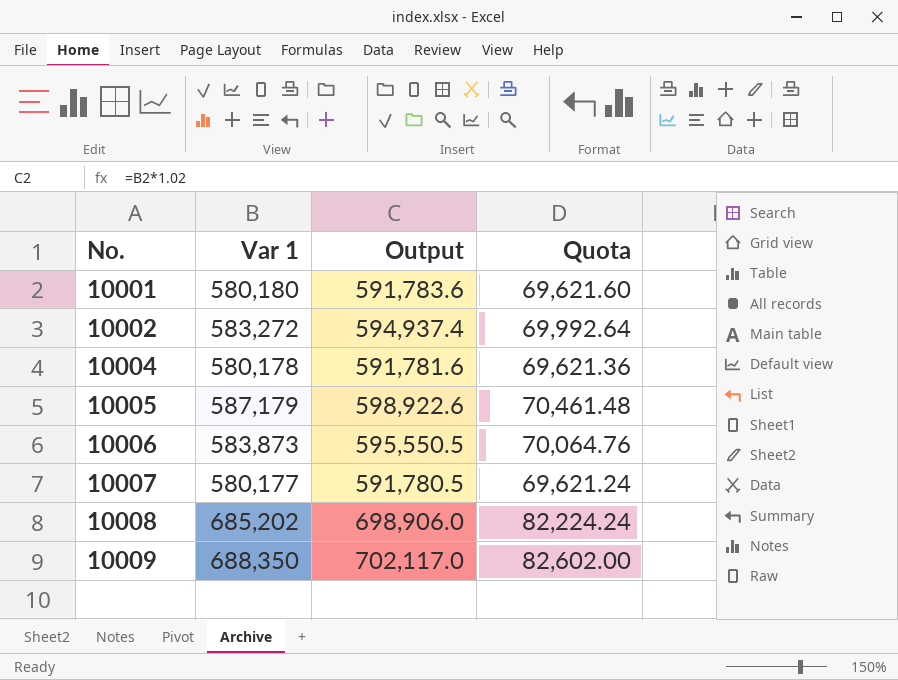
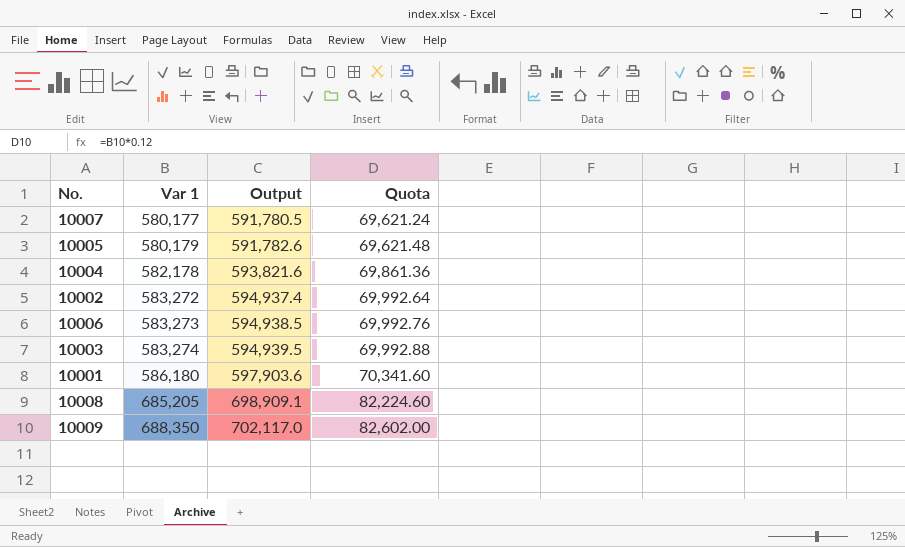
row order: No. ascending -> Var 1 ascending
10005 | Var 1: 587,179 -> 580,179
10005 | Output: 598,922.6 -> 591,782.6
10005 | Quota: 70,461.48 -> 69,621.48
10004 | Var 1: 580,178 -> 582,178
10004 | Output: 591,781.6 -> 593,821.6
10004 | Quota: 69,621.36 -> 69,861.36
10006 | Var 1: 583,873 -> 583,273
10006 | Output: 595,550.5 -> 594,938.5
10006 | Quota: 70,064.76 -> 69,992.76
row 10003: none -> 583,274 | 594,939.5 | 69,992.88
10001 | Var 1: 580,180 -> 586,180
10001 | Output: 591,783.6 -> 597,903.6
10001 | Quota: 69,621.60 -> 70,341.60
10008 | Var 1: 685,202 -> 685,205
10008 | Output: 698,906.0 -> 698,909.1
10008 | Quota: 82,224.24 -> 82,224.60

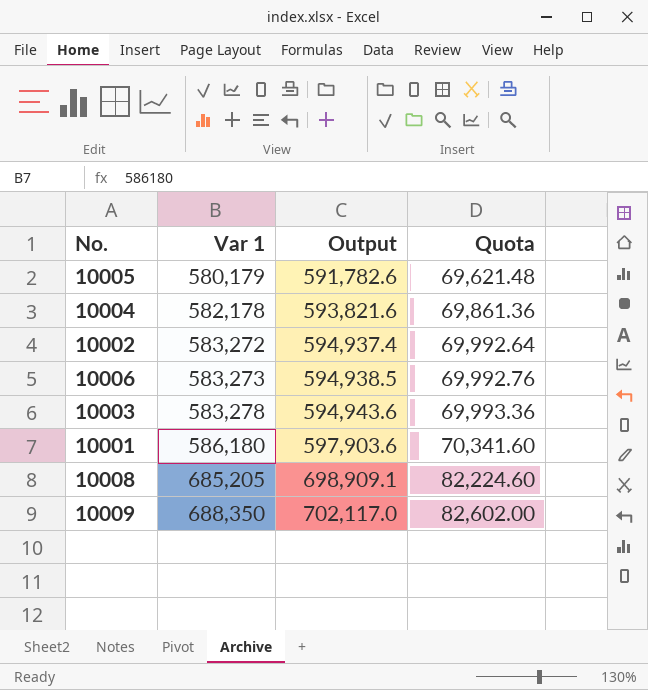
row 10007: 580,177 | 591,780.5 | 69,621.24 -> none
10003 | Var 1: 583,274 -> 583,278
10003 | Output: 594,939.5 -> 594,943.6
10003 | Quota: 69,992.88 -> 69,993.36

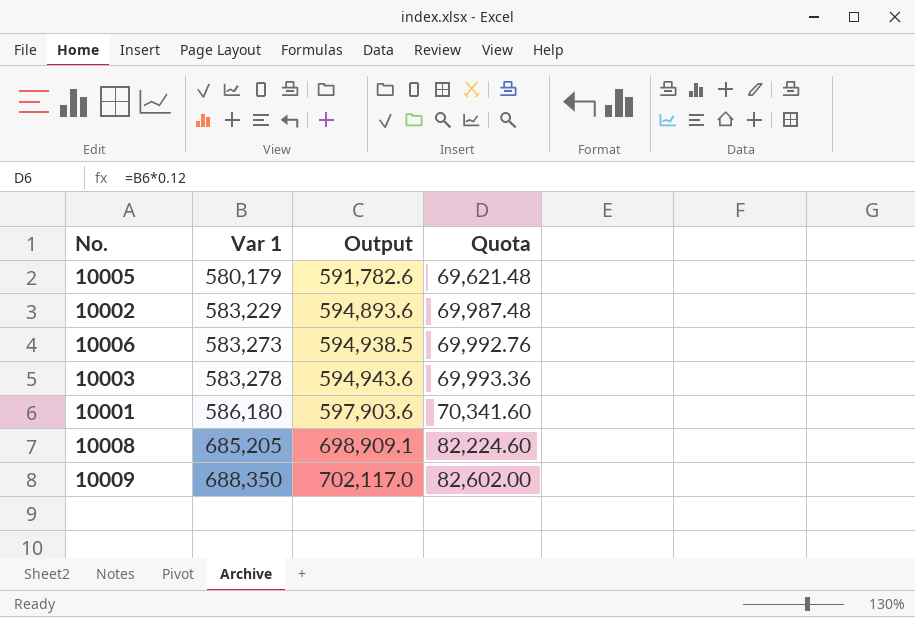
row 10004: 582,178 | 593,821.6 | 69,861.36 -> none
10002 | Var 1: 583,272 -> 583,229
10002 | Output: 594,937.4 -> 594,893.6
10002 | Quota: 69,992.64 -> 69,987.48

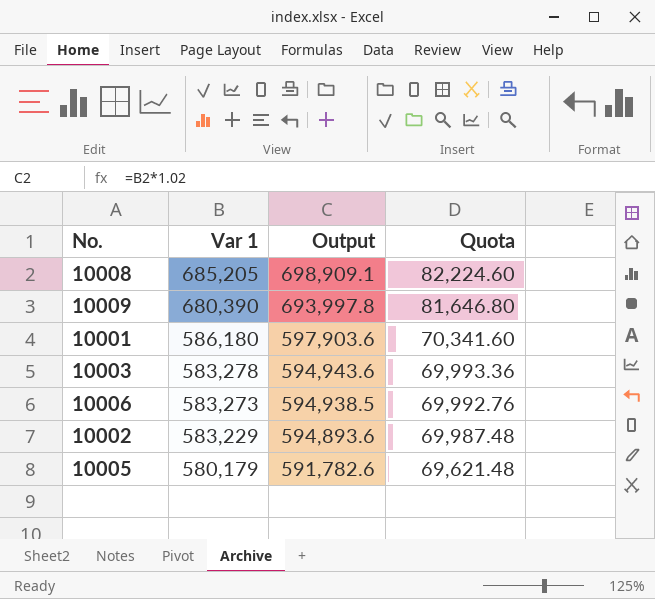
row order: Var 1 ascending -> Var 1 descending
10009 | Var 1: 688,350 -> 680,390
10009 | Output: 702,117.0 -> 693,997.8
10009 | Quota: 82,602.00 -> 81,646.80

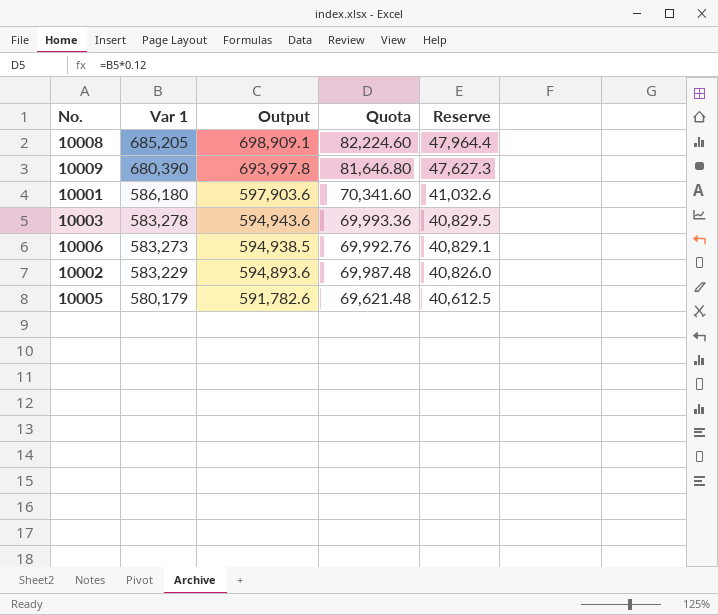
column Reserve | formula: none -> [Var 1] * 0.07

